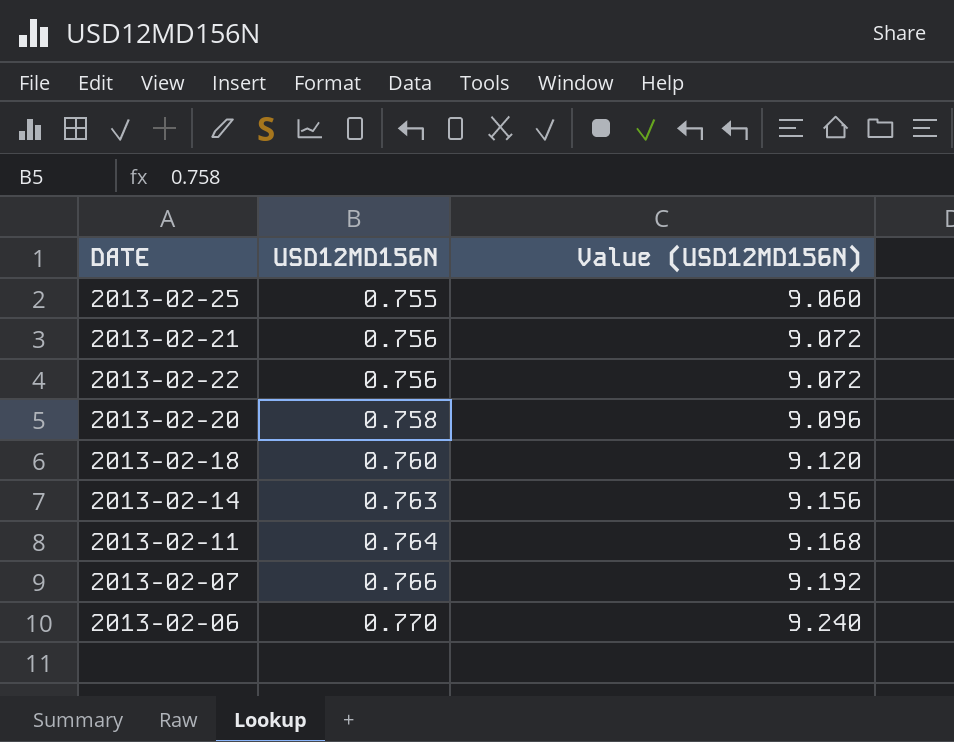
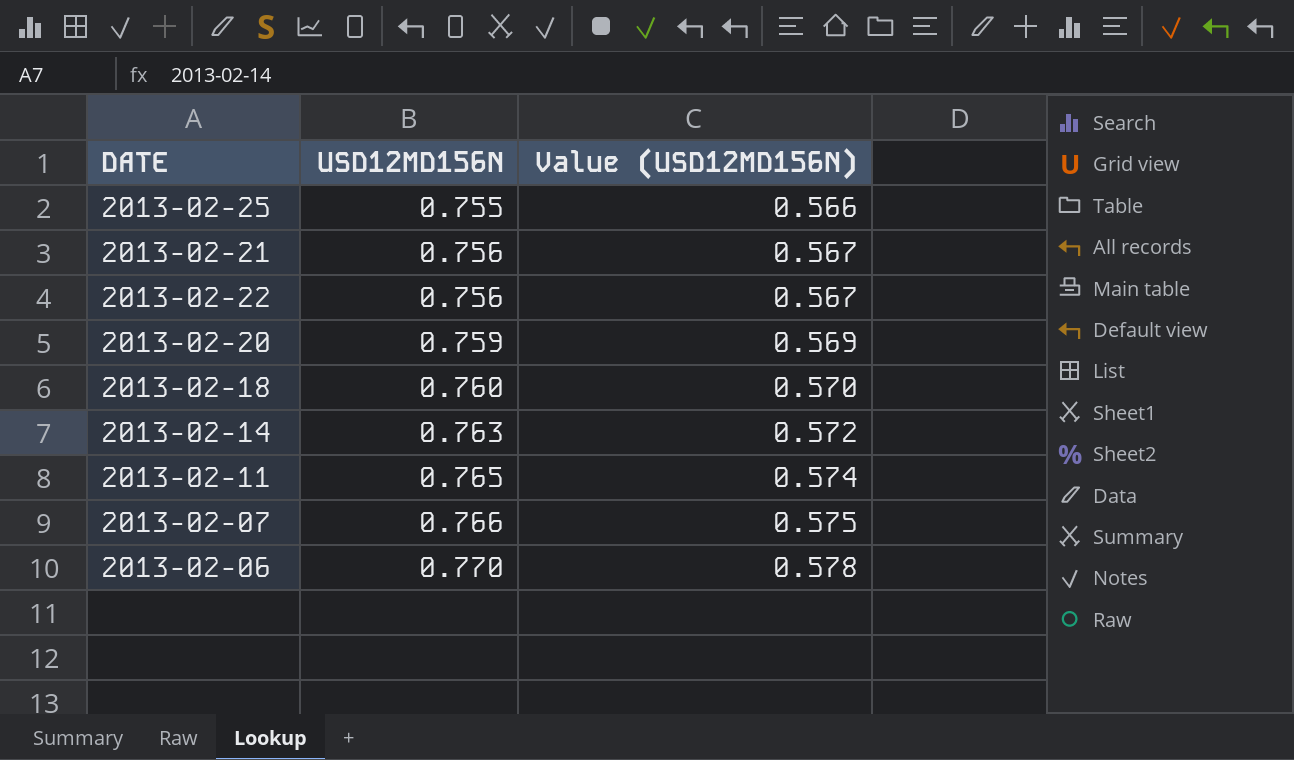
column Value (USD12MD156N) | formula: [USD12MD156N] * 12 -> [USD12MD156N] * 0.75
2013-02-20 | USD12MD156N: 0.758 -> 0.759
2013-02-11 | USD12MD156N: 0.764 -> 0.765

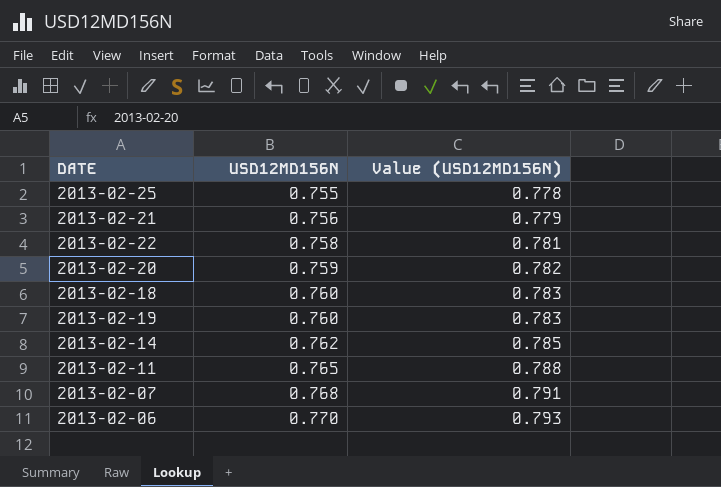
column Value (USD12MD156N) | formula: [USD12MD156N] * 0.75 -> [USD12MD156N] * 1.03
2013-02-22 | USD12MD156N: 0.756 -> 0.758
row 2013-02-19: none -> 0.760 | 0.783
2013-02-14 | USD12MD156N: 0.763 -> 0.762
2013-02-07 | USD12MD156N: 0.766 -> 0.768

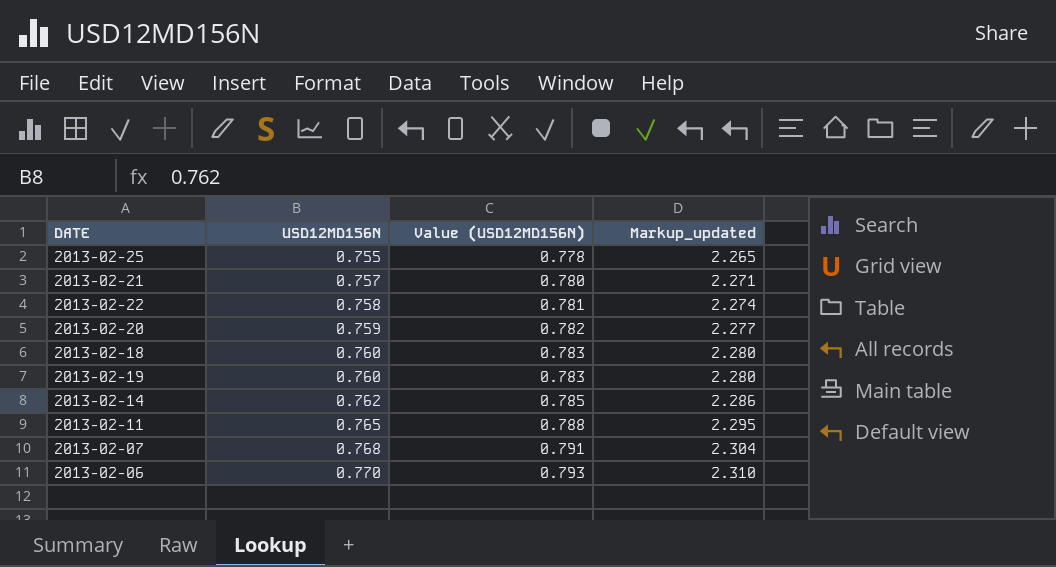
column Markup_updated | formula: none -> [USD12MD156N] * 3
2013-02-21 | USD12MD156N: 0.756 -> 0.757
2013-02-21 | Value (USD12MD156N): 0.779 -> 0.780

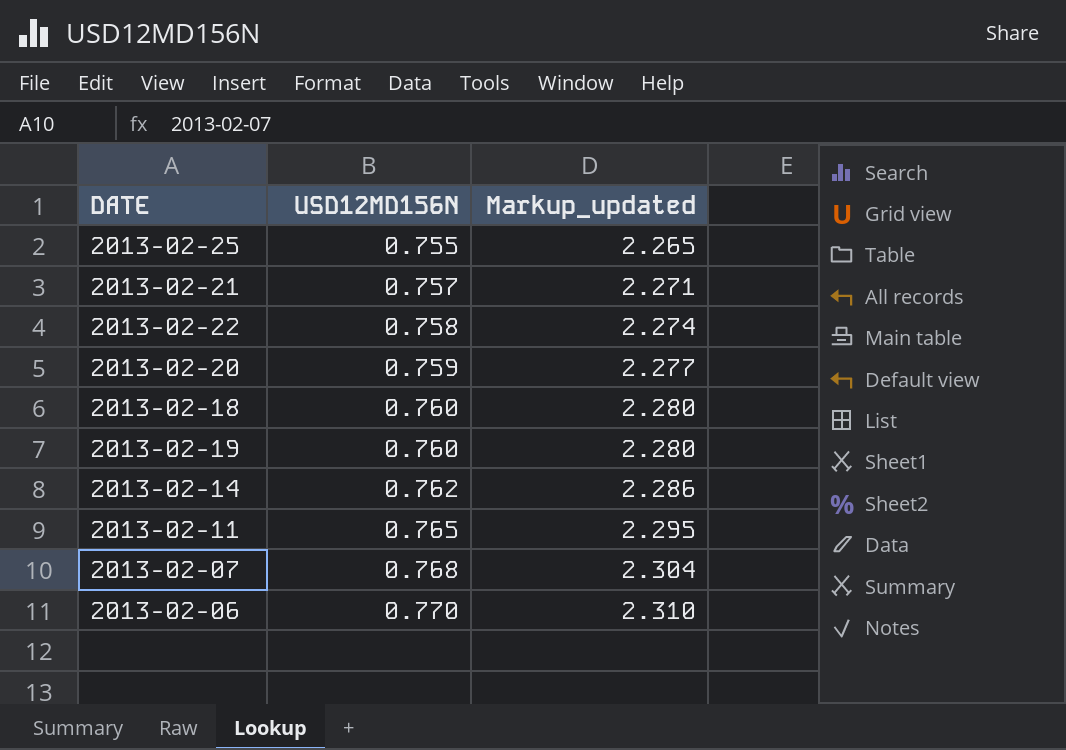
column Value (USD12MD156N) | formula: [USD12MD156N] * 1.03 -> none

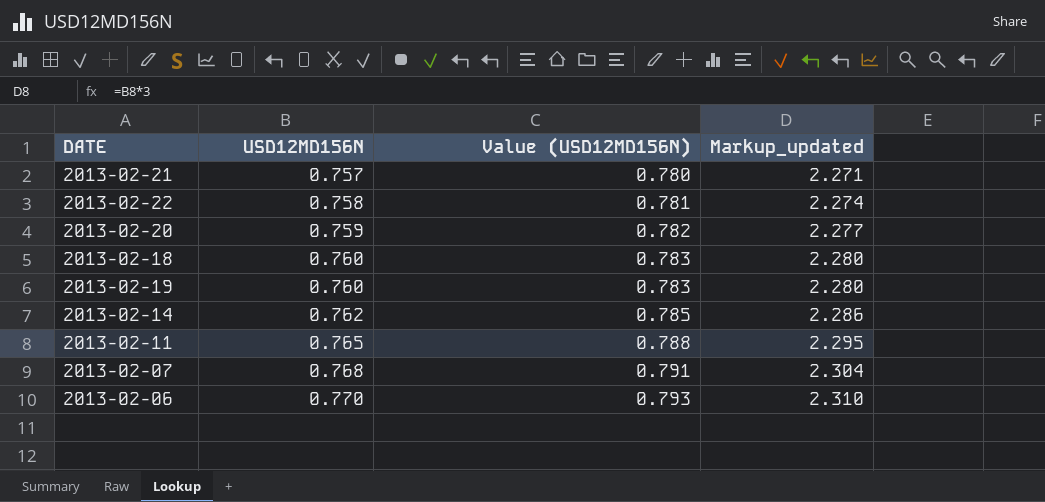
column Value (USD12MD156N) | formula: none -> [USD12MD156N] * 1.03
row 2013-02-25: 0.755 | 2.265 -> none

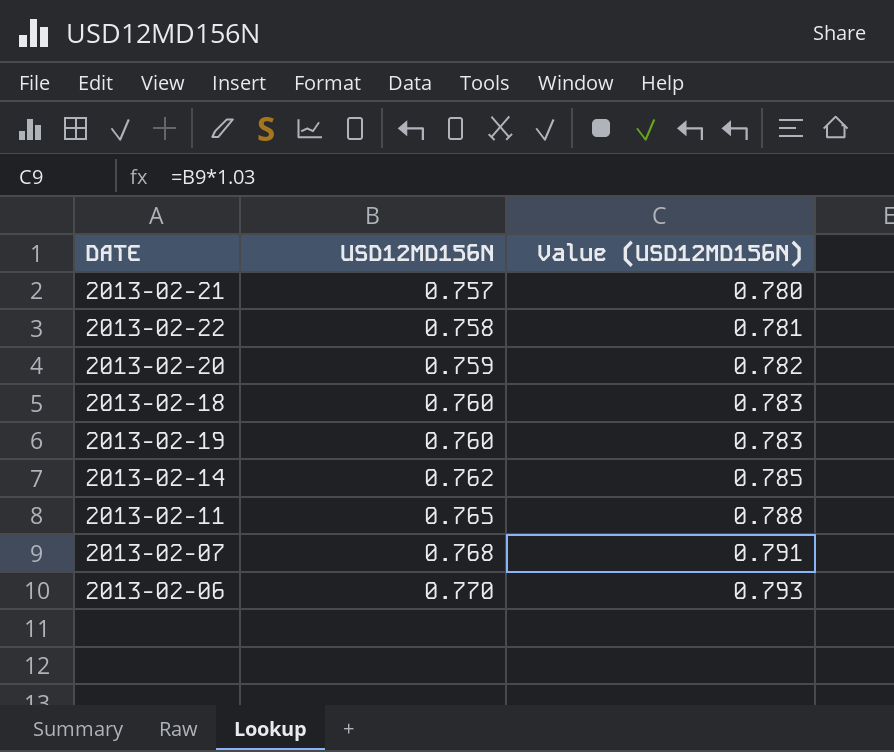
column Markup_updated | formula: [USD12MD156N] * 3 -> none

